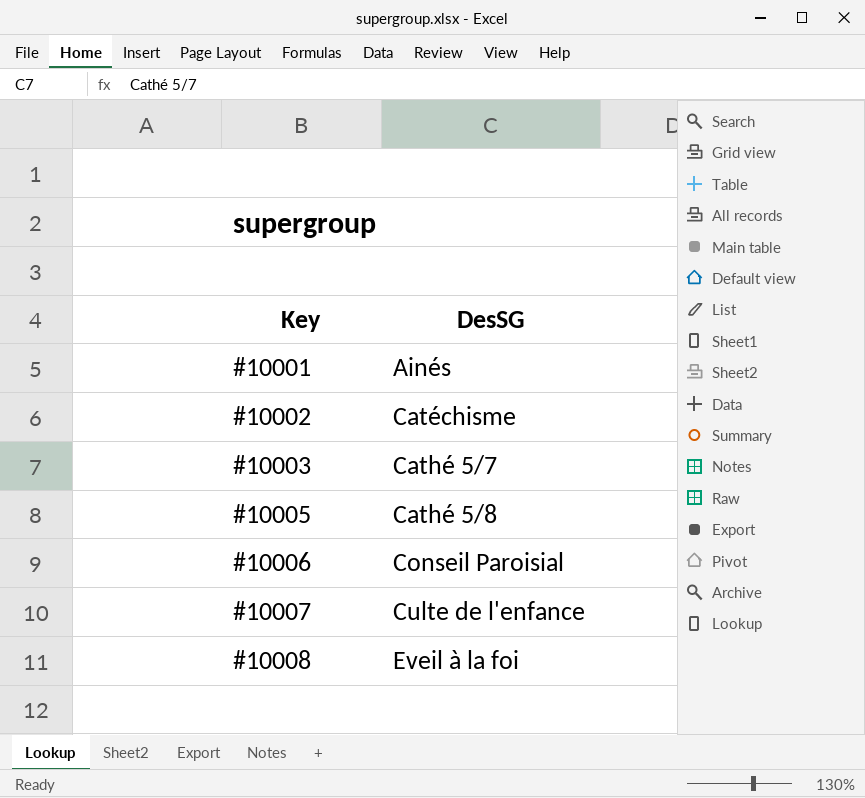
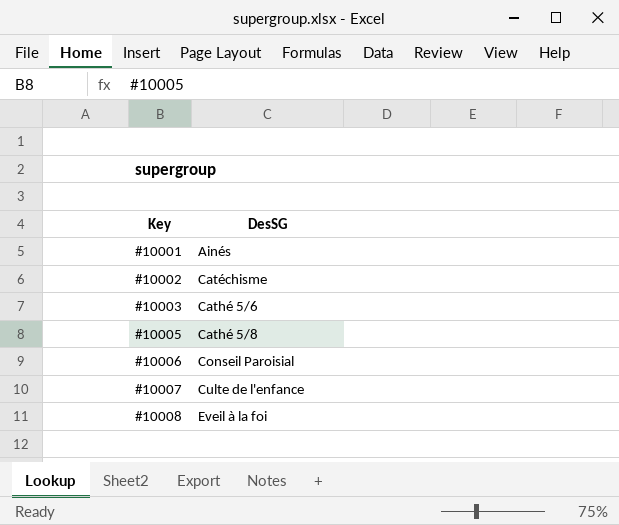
#10003 | DesSG: Cathé 5/7 -> Cathé 5/6

